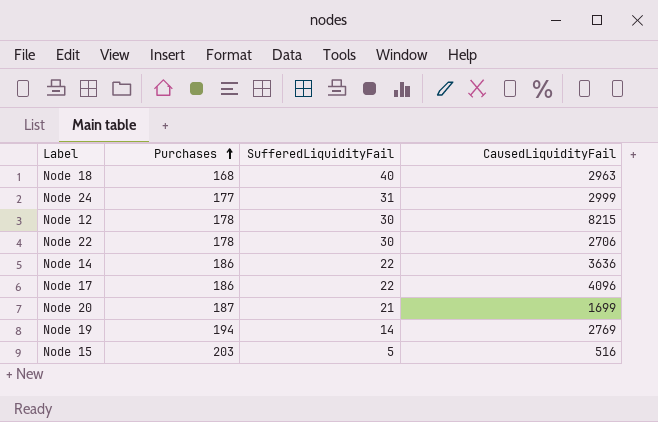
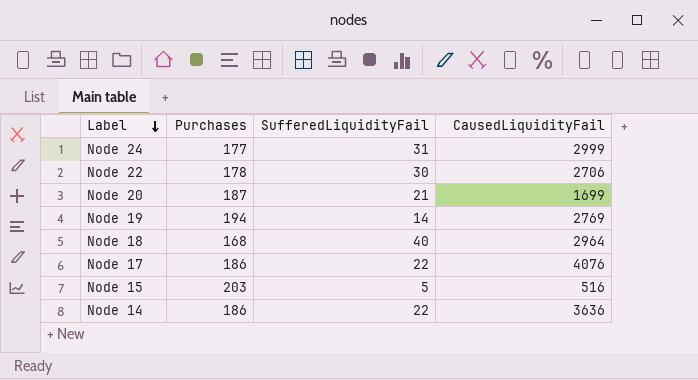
row order: Purchases ascending -> Label descending
row Node 12: 178 | 30 | 8215 -> none
Node 18 | CausedLiquidityFail: 2963 -> 2964
Node 17 | CausedLiquidityFail: 4096 -> 4076

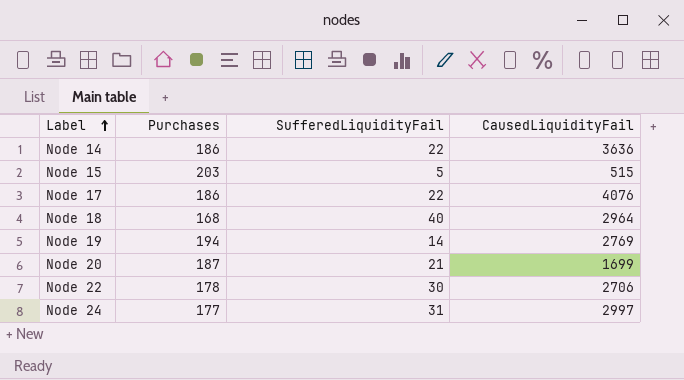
row order: Label descending -> Label ascending
Node 15 | CausedLiquidityFail: 516 -> 515
Node 24 | CausedLiquidityFail: 2999 -> 2997

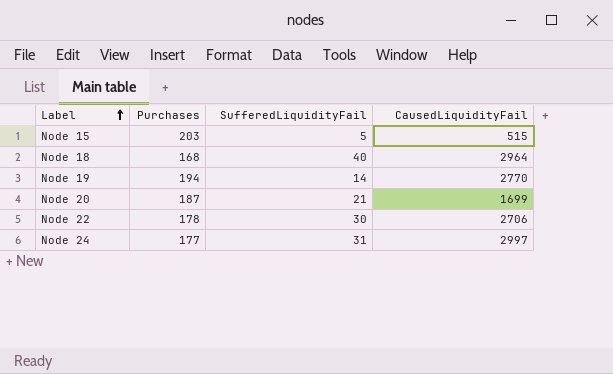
row Node 14: 186 | 22 | 3636 -> none
row Node 17: 186 | 22 | 4076 -> none
Node 19 | CausedLiquidityFail: 2769 -> 2770

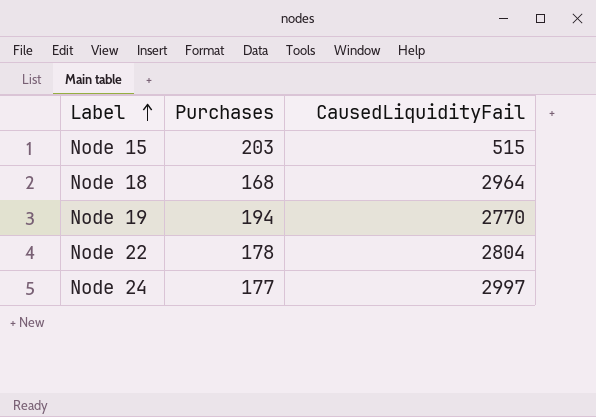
column SufferedLiquidityFail | position: 3 -> none
row Node 20: 187 | 21 | 1699 -> none
Node 22 | CausedLiquidityFail: 2706 -> 2804

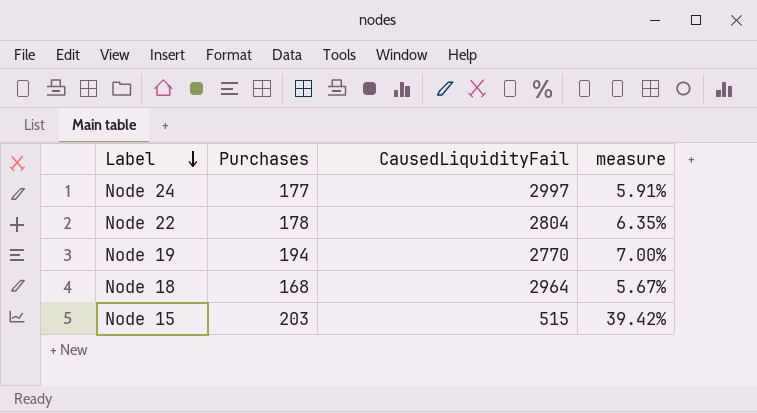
row order: Label ascending -> Label descending
column measure | formula: none -> [Purchases] / [CausedLiquidityFail]

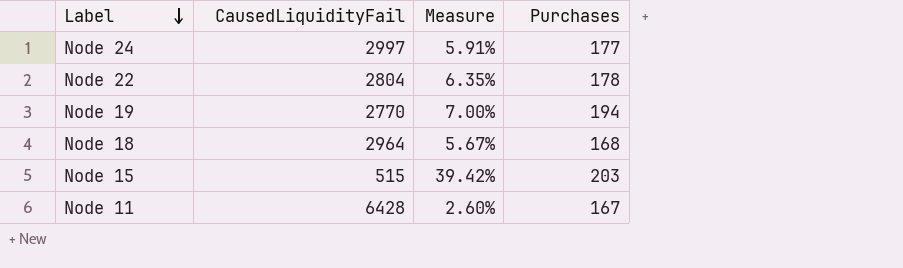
column name: measure -> Measure
column Purchases | position: 2 -> 4
row Node 11: none -> 6428 | 2.60% | 167

